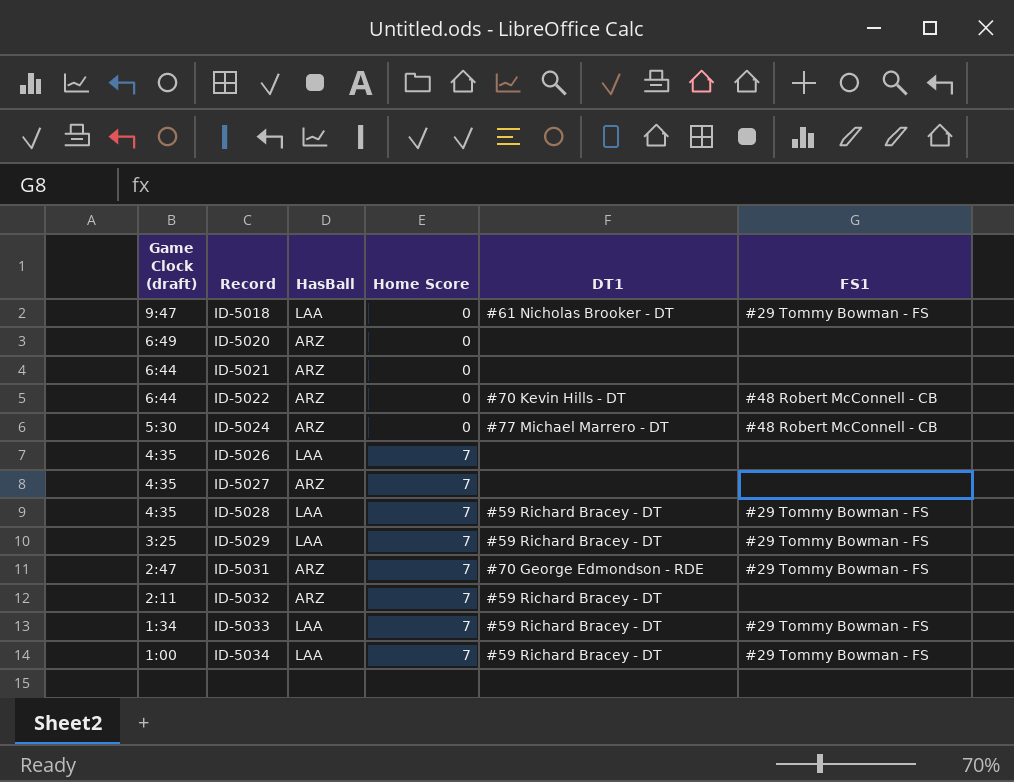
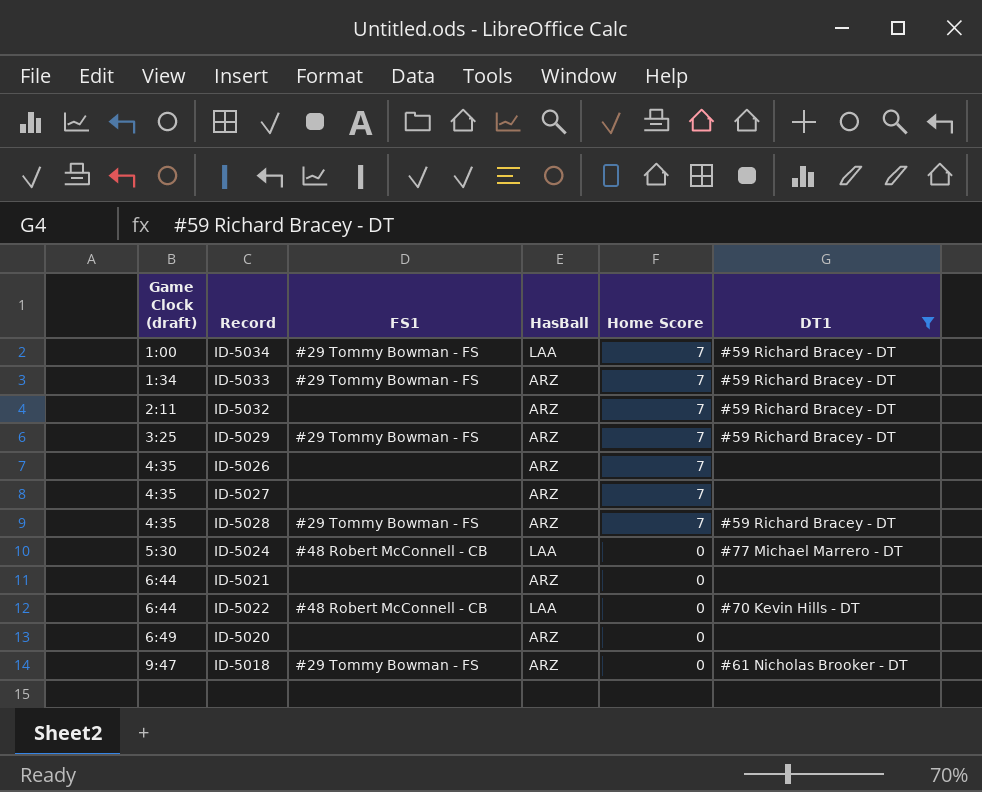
filter: none -> DT1 != #70 George Edmondson - RDE
row order: Game Clock (draft) descending -> Game Clock (draft) ascending
column FS1 | position: 6 -> 3
ID-5033 | HasBall: LAA -> ARZ
ID-5029 | HasBall: LAA -> ARZ
ID-5026 | HasBall: LAA -> ARZ
ID-5028 | HasBall: LAA -> ARZ
ID-5024 | HasBall: ARZ -> LAA
ID-5022 | HasBall: ARZ -> LAA
ID-5018 | HasBall: LAA -> ARZ

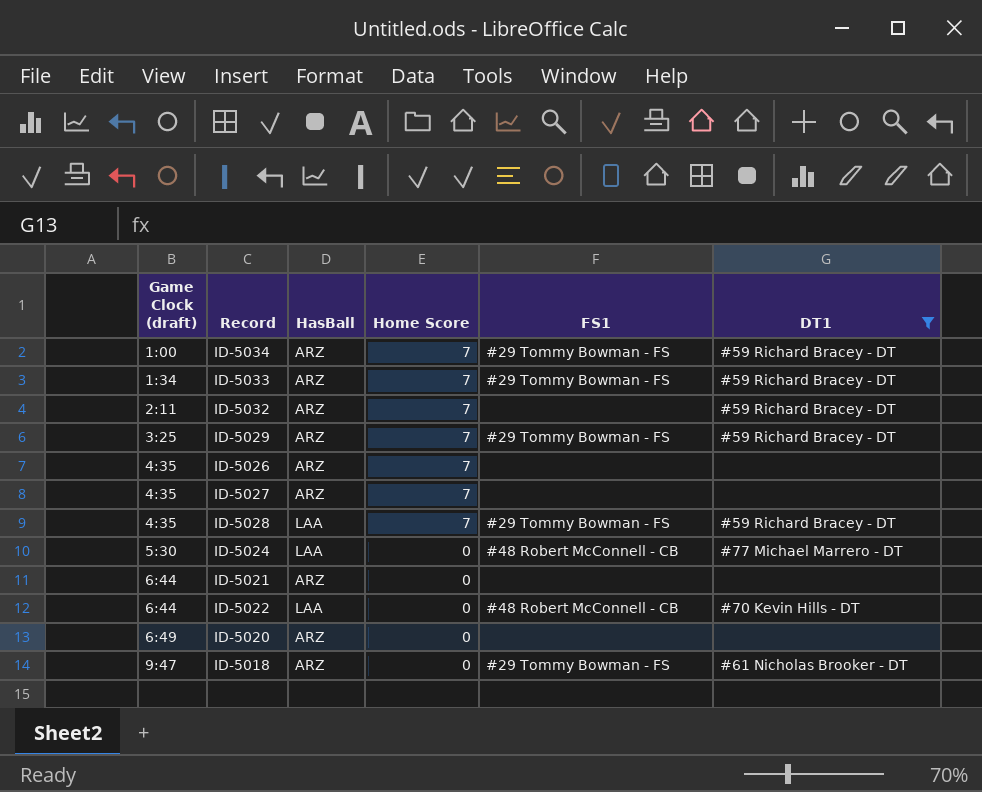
column FS1 | position: 3 -> 5
ID-5034 | HasBall: LAA -> ARZ
ID-5028 | HasBall: ARZ -> LAA

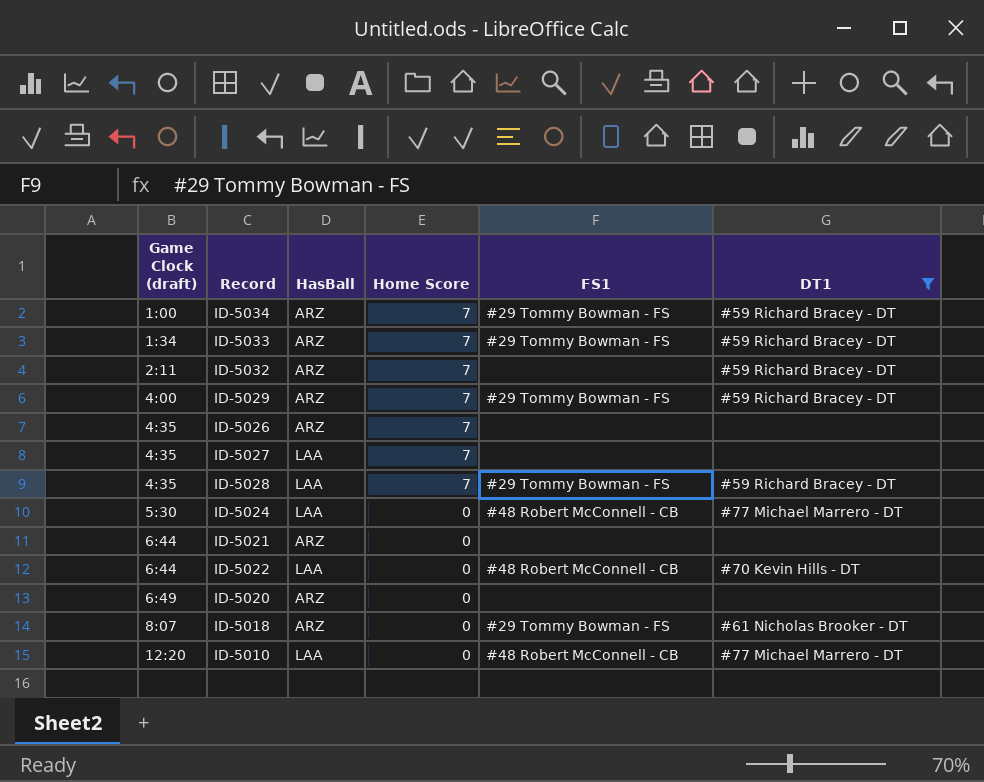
ID-5029 | Game Clock (draft): 3:25 -> 4:00
ID-5027 | HasBall: ARZ -> LAA
ID-5018 | Game Clock (draft): 9:47 -> 8:07
row ID-5010: none -> 12:20 | LAA | 0 | #48 Robert McConnell - CB | #77 Michael Marrero - DT

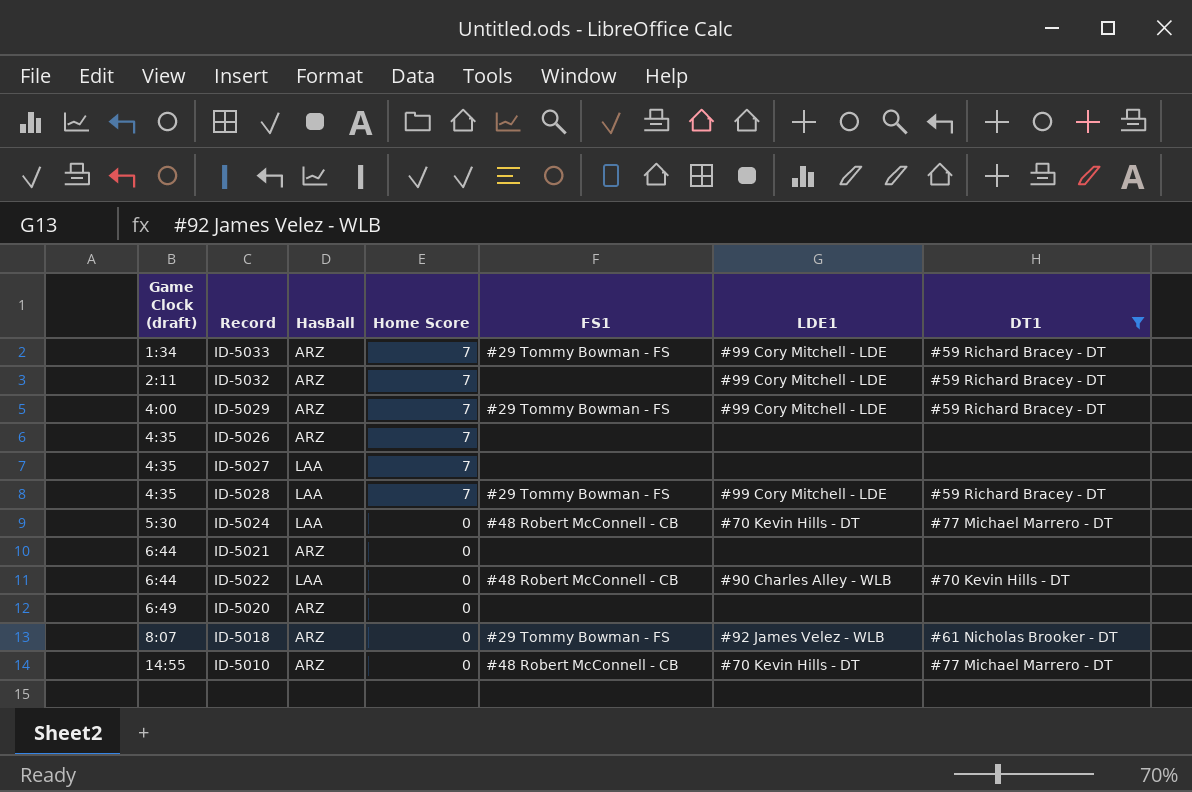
column LDE1 | position: none -> 6
row ID-5034: 1:00 | ARZ | 7 | #29 Tommy Bowman - FS | #59 Richard Bracey - DT -> none
ID-5010 | Game Clock (draft): 12:20 -> 14:55
ID-5010 | HasBall: LAA -> ARZ

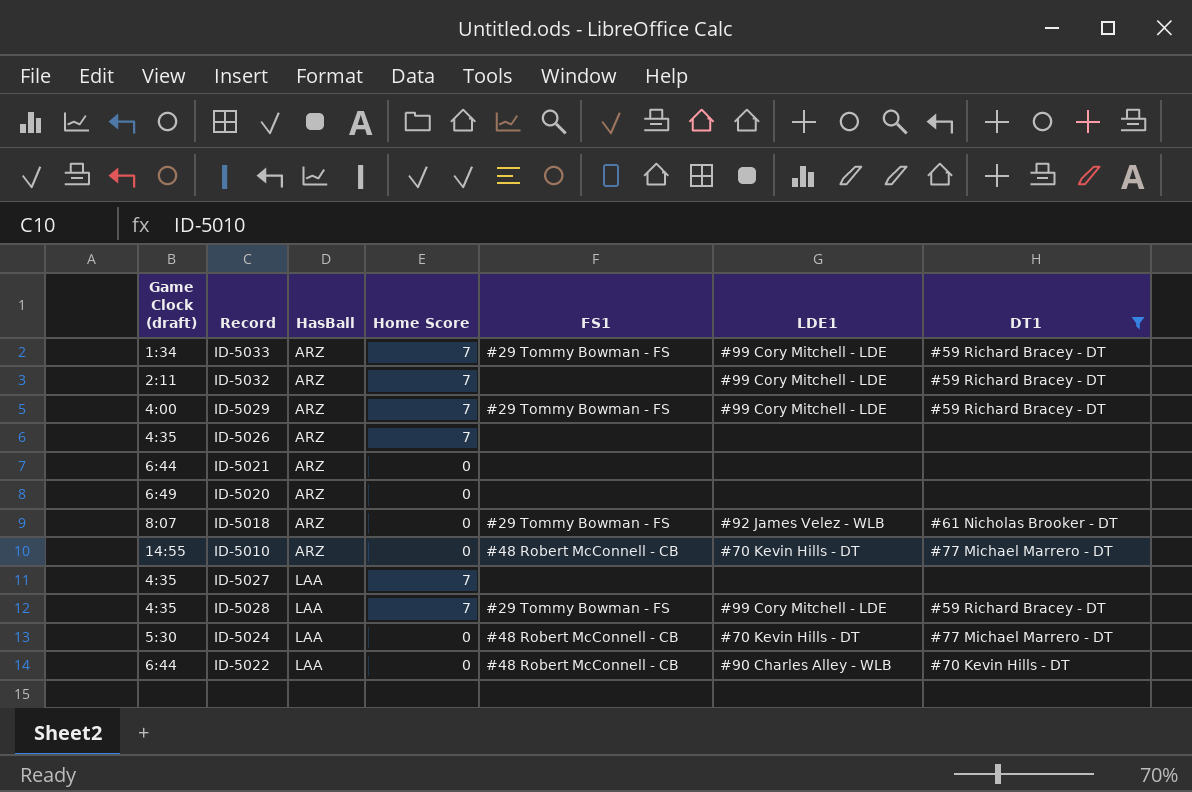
row order: Game Clock (draft) ascending -> HasBall ascending

